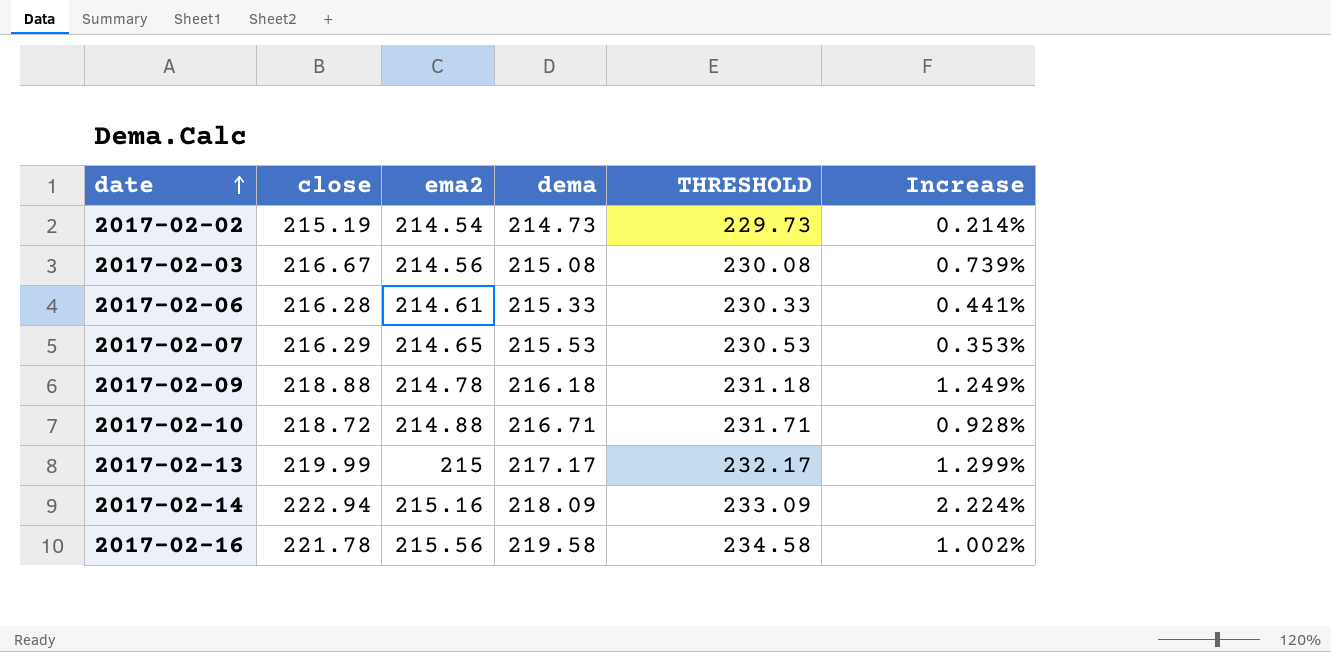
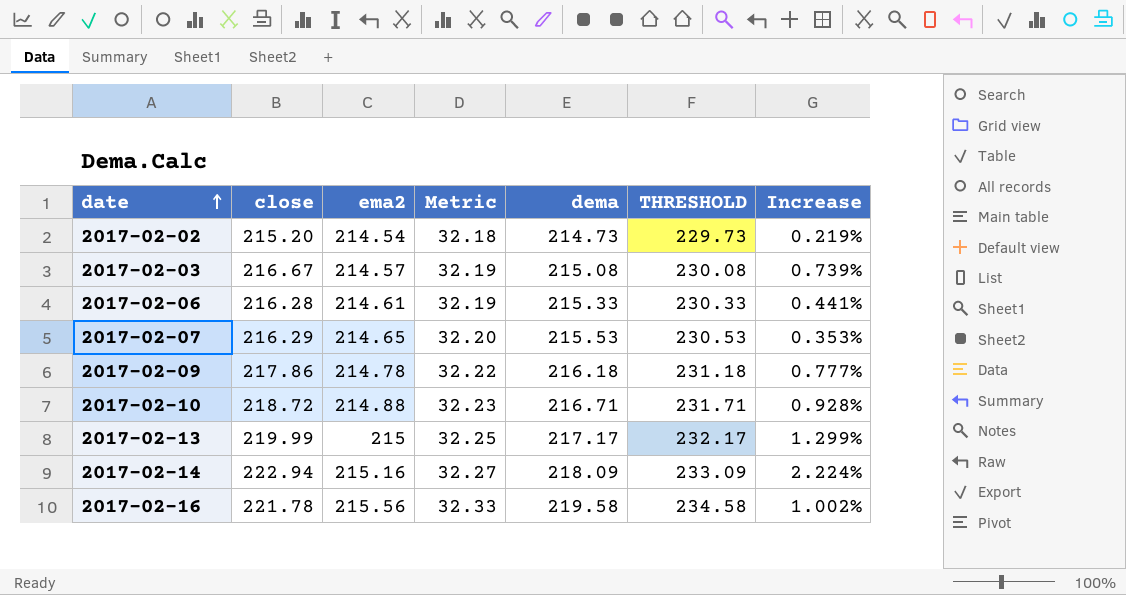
column Metric | formula: none -> [ema2] * 0.15
2017-02-02 | close: 215.19 -> 215.20
2017-02-02 | Increase: 0.214% -> 0.219%
2017-02-03 | ema2: 214.56 -> 214.57
2017-02-09 | close: 218.88 -> 217.86
2017-02-09 | Increase: 1.249% -> 0.777%

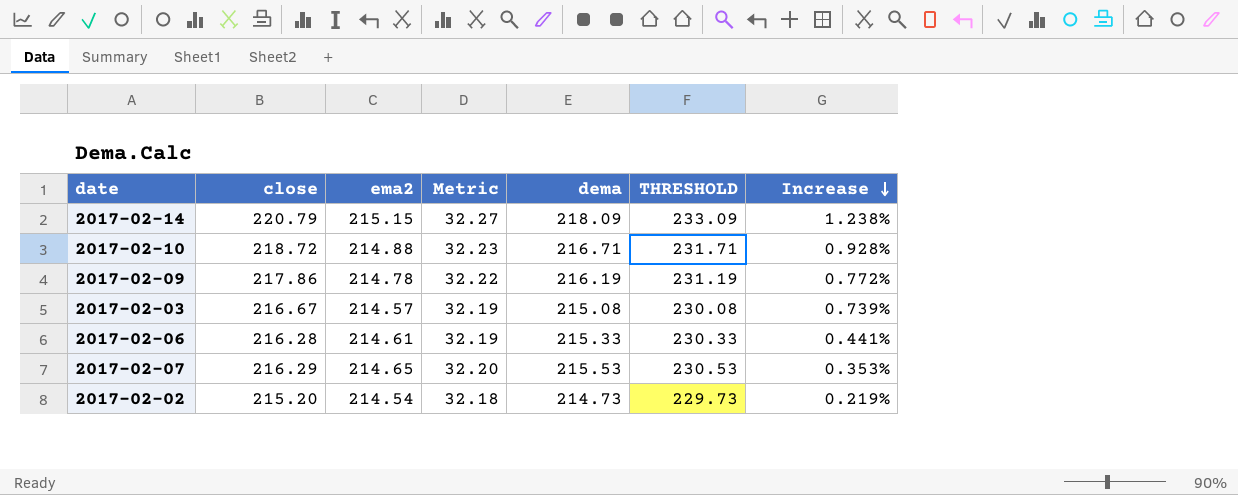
row order: date ascending -> Increase descending
row 2017-02-13: 219.99 | 215 | 32.25 | 217.17 | 232.17 | 1.299% -> none
row 2017-02-16: 221.78 | 215.56 | 32.33 | 219.58 | 234.58 | 1.002% -> none
2017-02-14 | close: 222.94 -> 220.79
2017-02-14 | ema2: 215.16 -> 215.15
2017-02-14 | Increase: 2.224% -> 1.238%
2017-02-09 | dema: 216.18 -> 216.19
2017-02-09 | THRESHOLD: 231.18 -> 231.19
2017-02-09 | Increase: 0.777% -> 0.772%

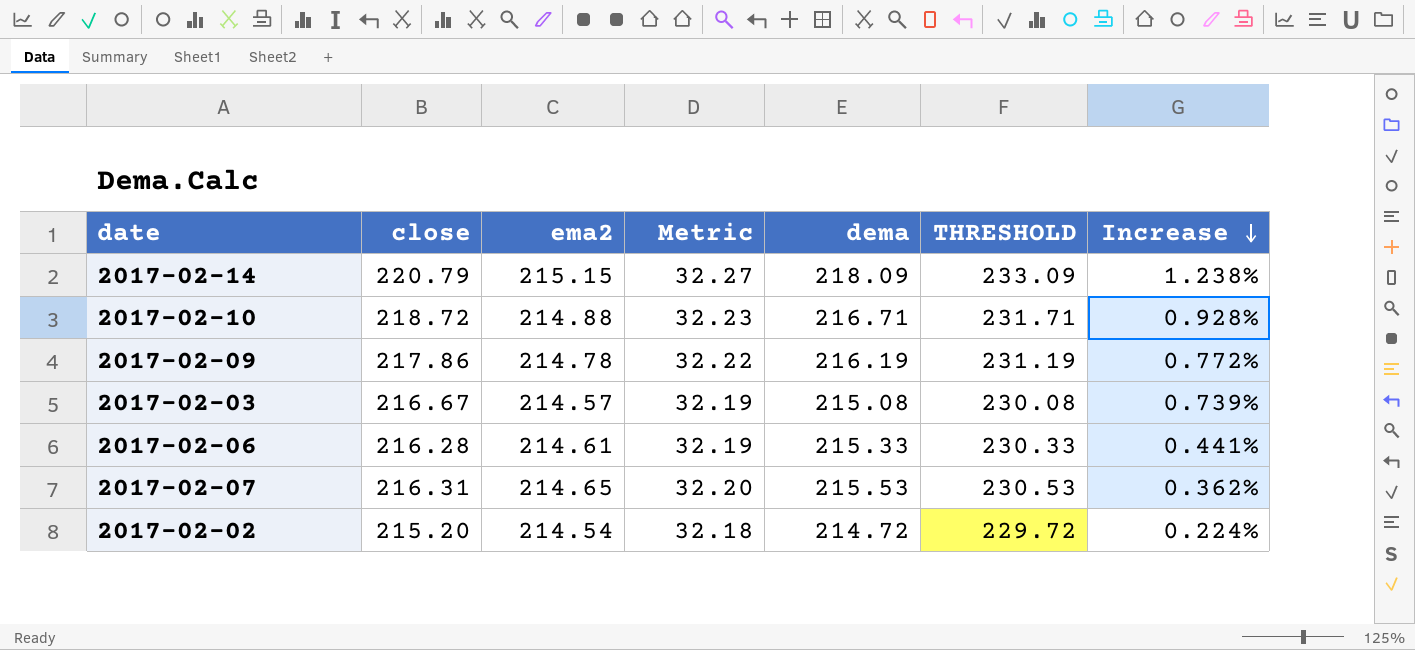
2017-02-07 | close: 216.29 -> 216.31
2017-02-07 | Increase: 0.353% -> 0.362%
2017-02-02 | dema: 214.73 -> 214.72
2017-02-02 | THRESHOLD: 229.73 -> 229.72
2017-02-02 | Increase: 0.219% -> 0.224%

